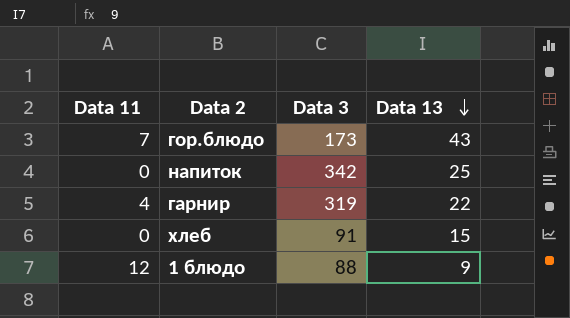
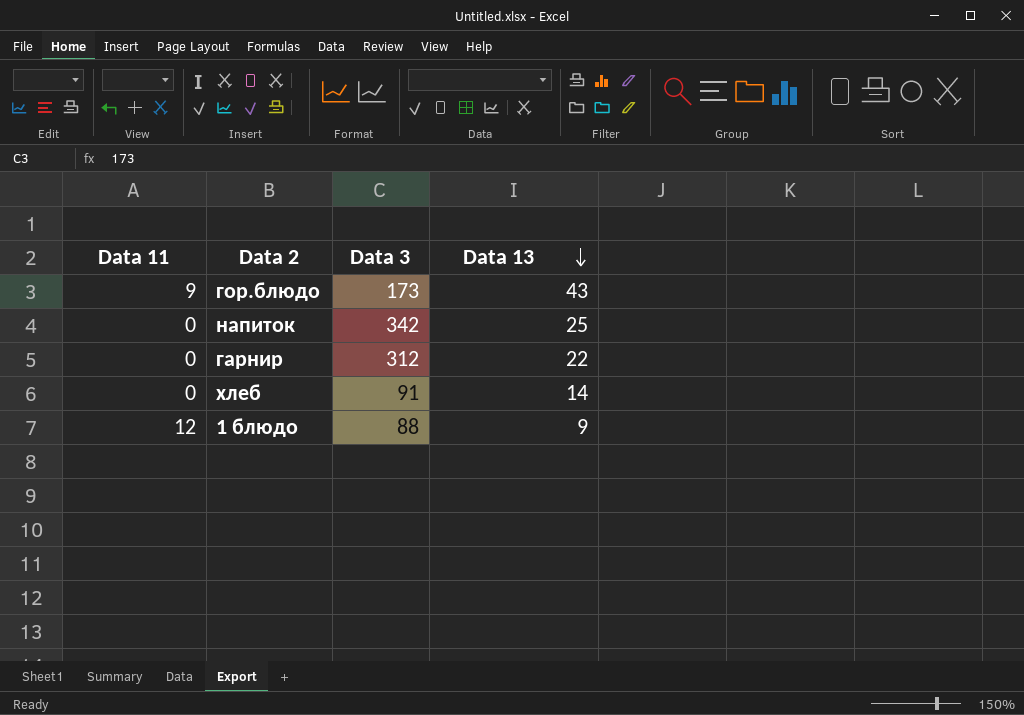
гор.блюдо | Data 11: 7 -> 9
гарнир | Data 11: 4 -> 0
гарнир | Data 3: 319 -> 312
хлеб | Data 13: 15 -> 14

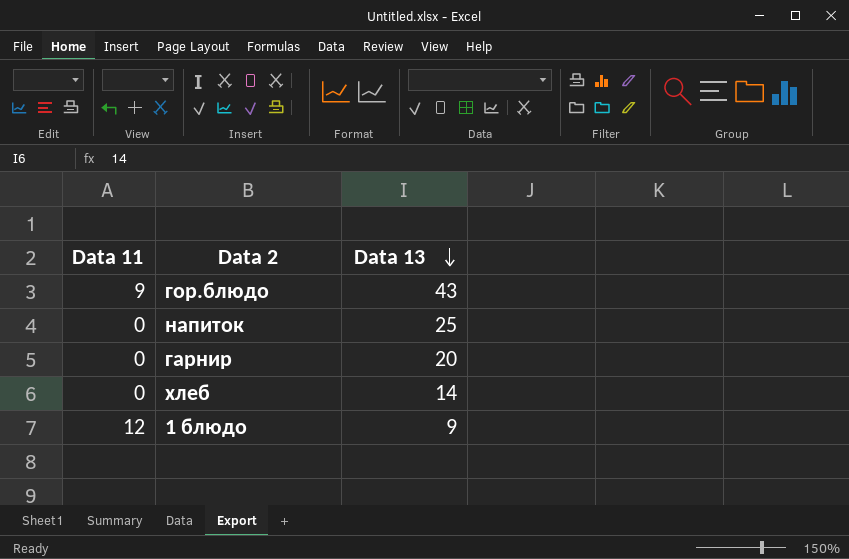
column Data 3 | position: 3 -> none
гарнир | Data 13: 22 -> 20

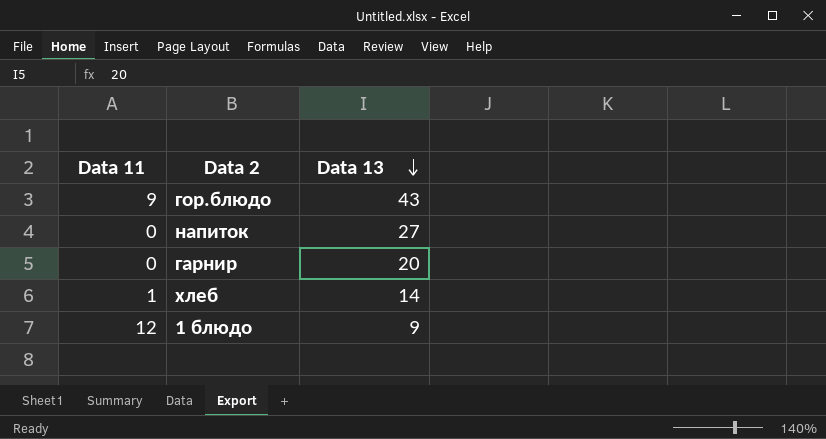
напиток | Data 13: 25 -> 27
хлеб | Data 11: 0 -> 1

